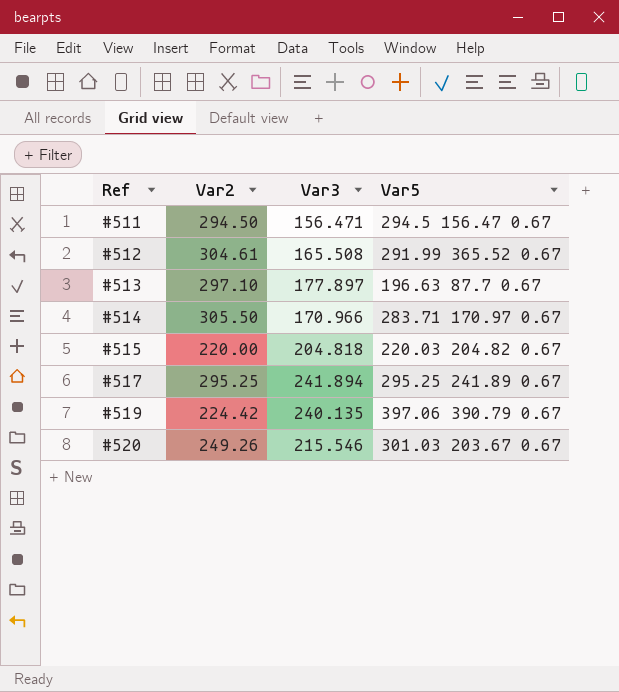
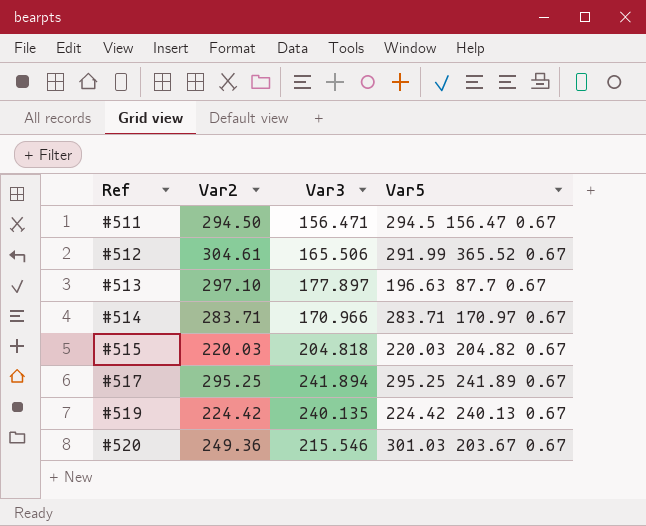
#512 | Var3: 165.508 -> 165.506
#514 | Var2: 305.50 -> 283.71
#515 | Var2: 220.00 -> 220.03
#519 | Var5: 397.06 390.79 0.67 -> 224.42 240.13 0.67
#520 | Var2: 249.26 -> 249.36

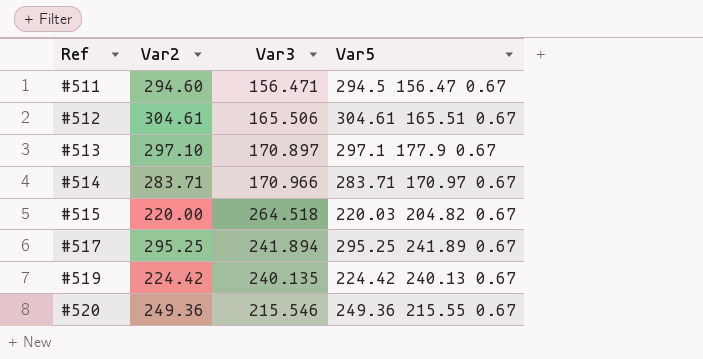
#511 | Var2: 294.50 -> 294.60
#512 | Var5: 291.99 365.52 0.67 -> 304.61 165.51 0.67
#513 | Var3: 177.897 -> 170.897
#513 | Var5: 196.63 87.7 0.67 -> 297.1 177.9 0.67
#515 | Var2: 220.03 -> 220.00
#515 | Var3: 204.818 -> 264.518
#520 | Var5: 301.03 203.67 0.67 -> 249.36 215.55 0.67

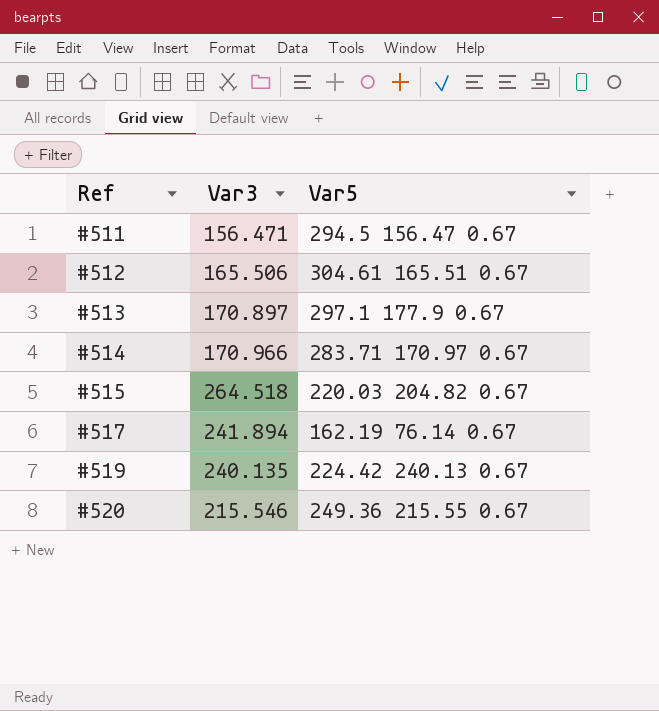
column Var2 | position: 2 -> none
#517 | Var5: 295.25 241.89 0.67 -> 162.19 76.14 0.67

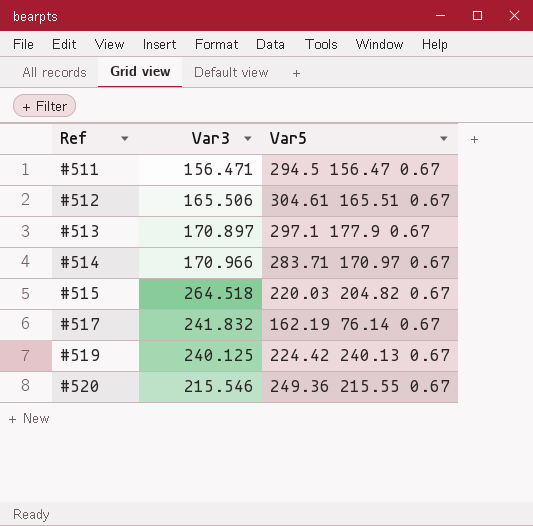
#517 | Var3: 241.894 -> 241.832
#519 | Var3: 240.135 -> 240.125

